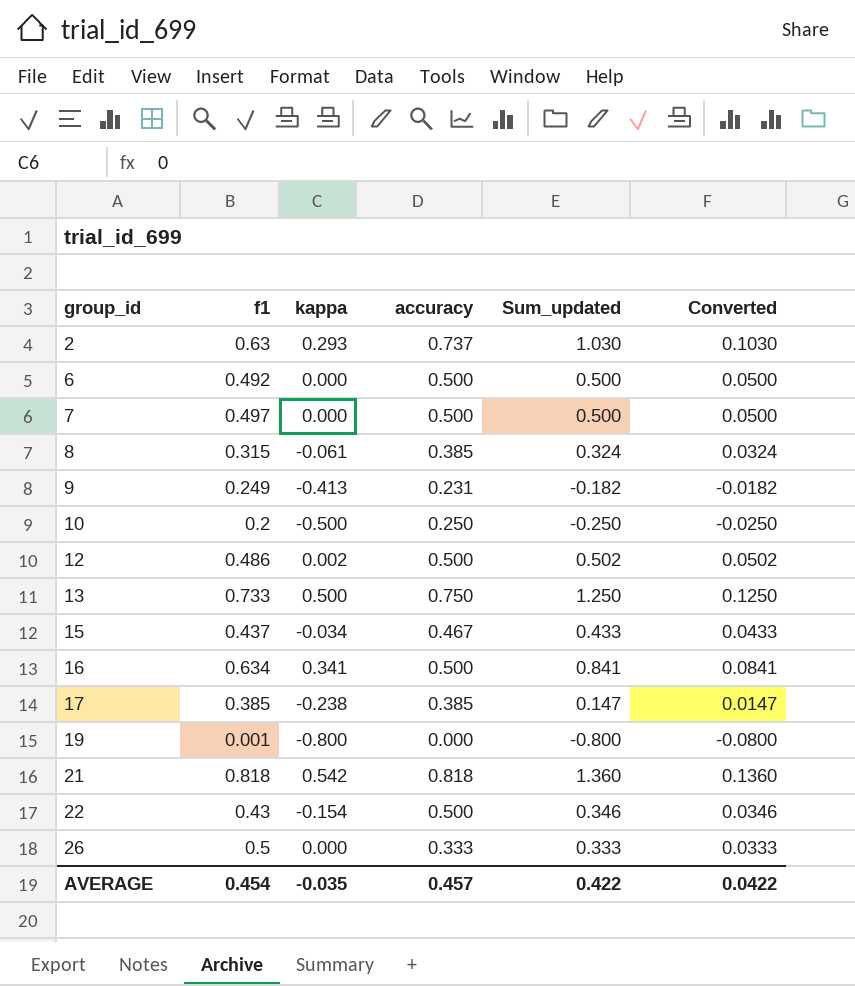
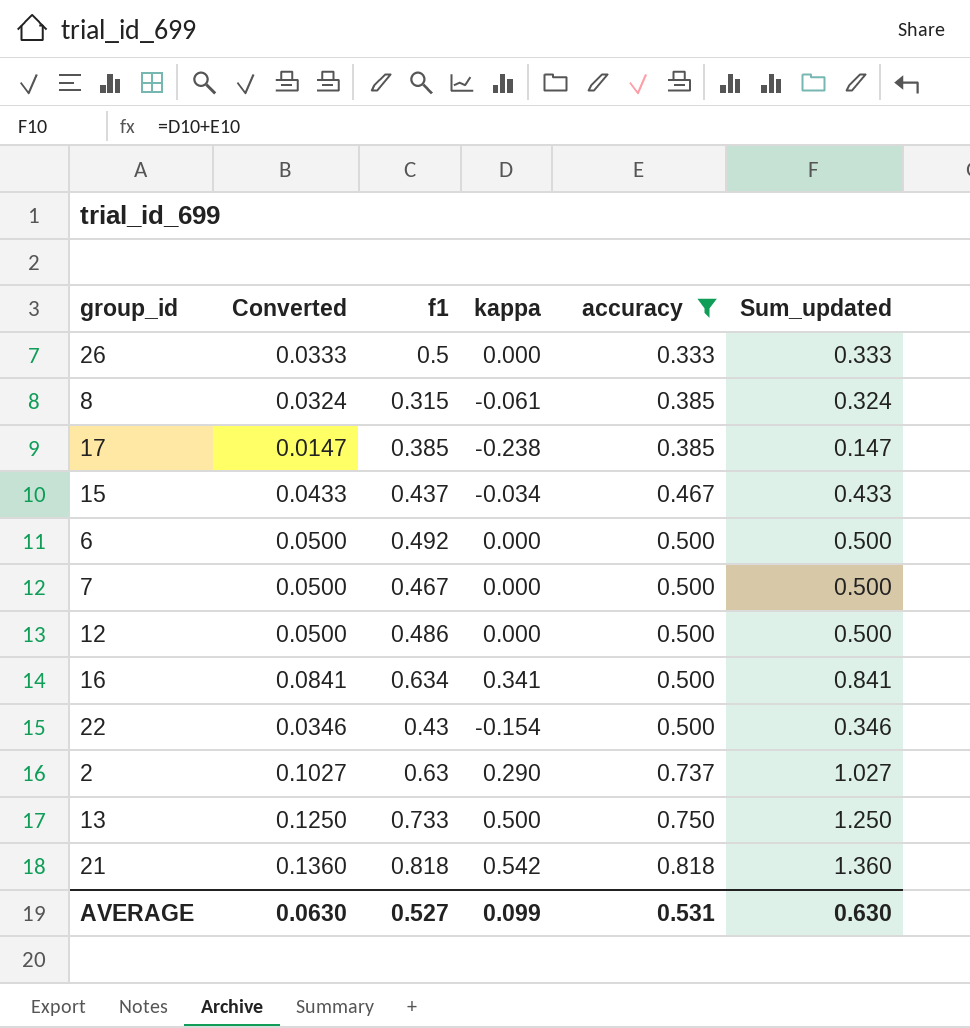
filter: none -> accuracy >= 0.333
row order: group_id ascending -> accuracy ascending
column Converted | position: 6 -> 2
7 | f1: 0.497 -> 0.467
12 | Converted: 0.0502 -> 0.0500
12 | kappa: 0.002 -> 0.000
12 | Sum_updated: 0.502 -> 0.500
2 | Converted: 0.1030 -> 0.1027
2 | kappa: 0.293 -> 0.290
2 | Sum_updated: 1.030 -> 1.027
AVERAGE | Converted: 0.0422 -> 0.0630
AVERAGE | f1: 0.454 -> 0.527
AVERAGE | kappa: -0.035 -> 0.099
AVERAGE | accuracy: 0.457 -> 0.531
AVERAGE | Sum_updated: 0.422 -> 0.630

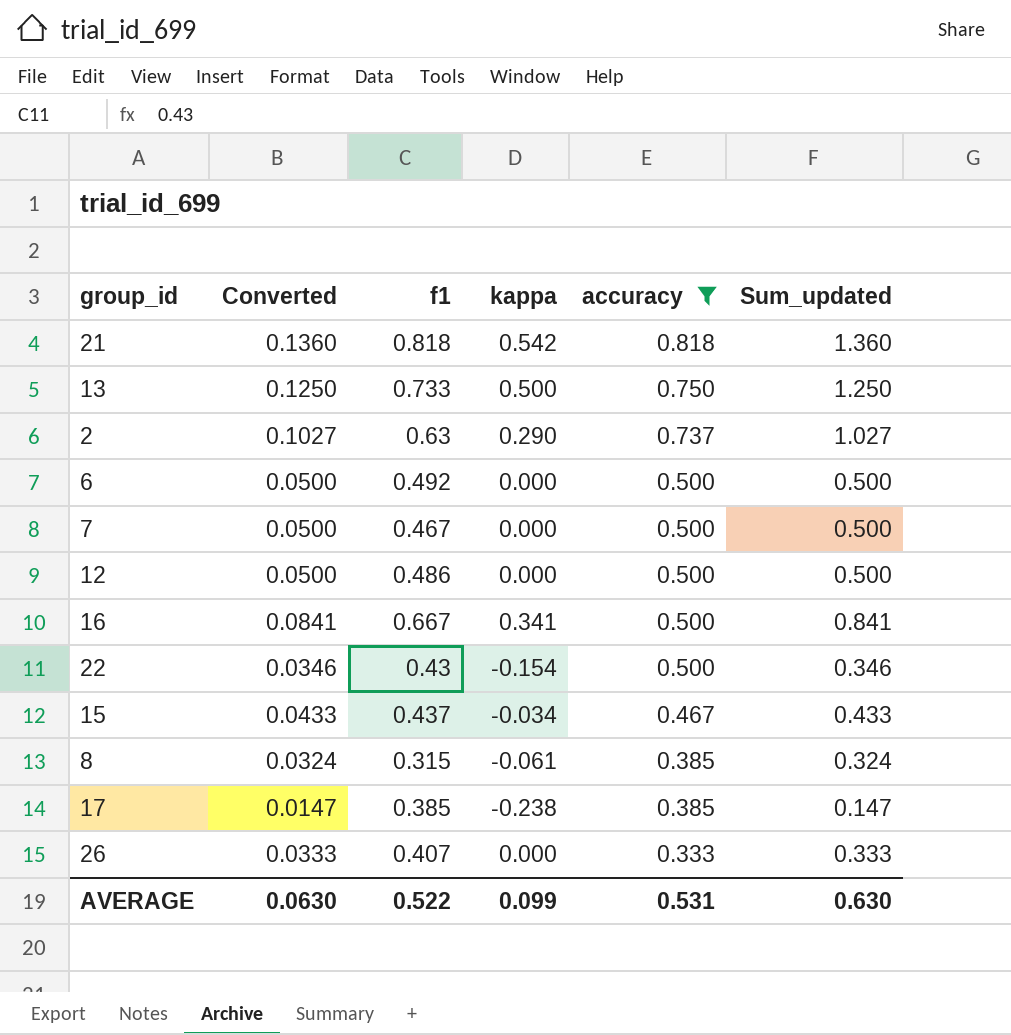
row order: accuracy ascending -> accuracy descending
16 | f1: 0.634 -> 0.667
26 | f1: 0.5 -> 0.407
AVERAGE | f1: 0.527 -> 0.522

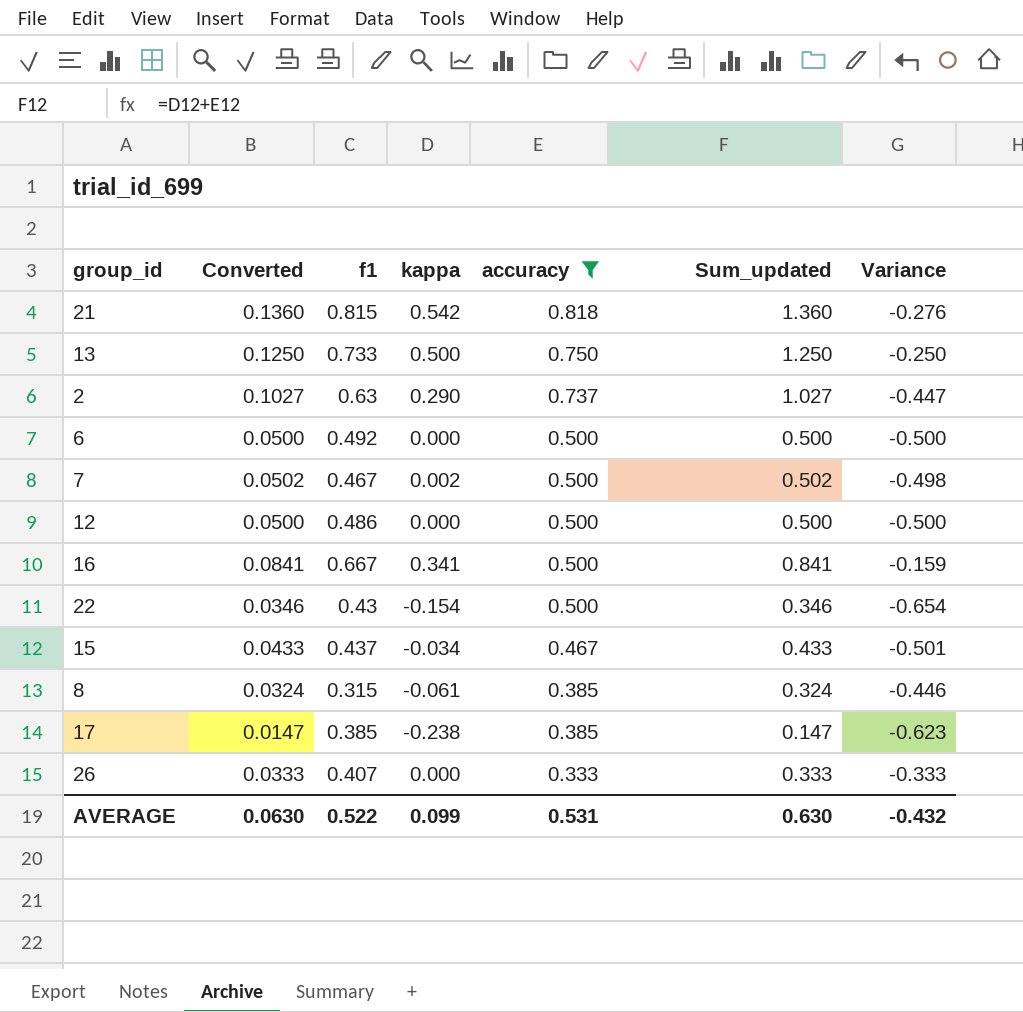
column Variance | formula: none -> [kappa] - [accuracy]
21 | f1: 0.818 -> 0.815
7 | Converted: 0.0500 -> 0.0502
7 | kappa: 0.000 -> 0.002
7 | Sum_updated: 0.500 -> 0.502

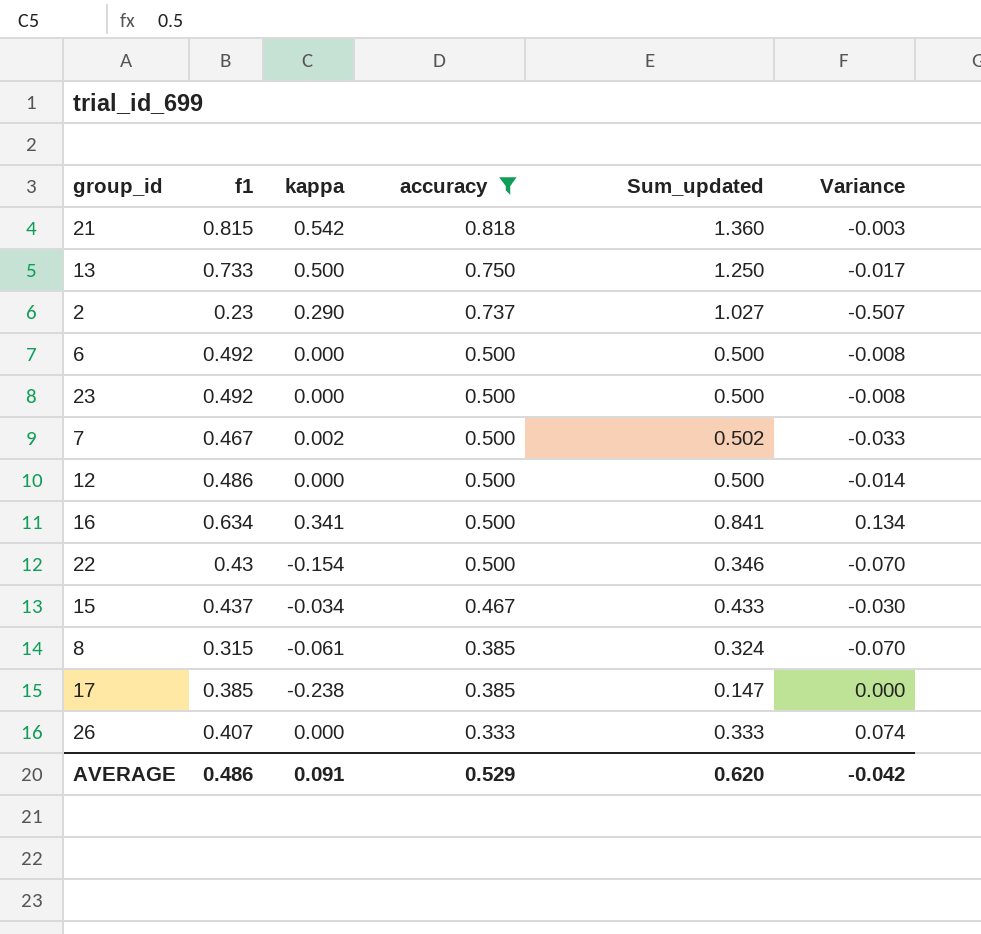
column Converted | formula: [Sum_updated] * 0.1 -> none
column Variance | formula: [kappa] - [accuracy] -> [f1] - [accuracy]
2 | f1: 0.63 -> 0.23
row 23: none -> 0.492 | 0.000 | 0.500 | 0.500 | -0.008
16 | f1: 0.667 -> 0.634
AVERAGE | f1: 0.522 -> 0.486
AVERAGE | kappa: 0.099 -> 0.091
AVERAGE | accuracy: 0.531 -> 0.529
AVERAGE | Sum_updated: 0.630 -> 0.620
AVERAGE | Variance: -0.432 -> -0.042

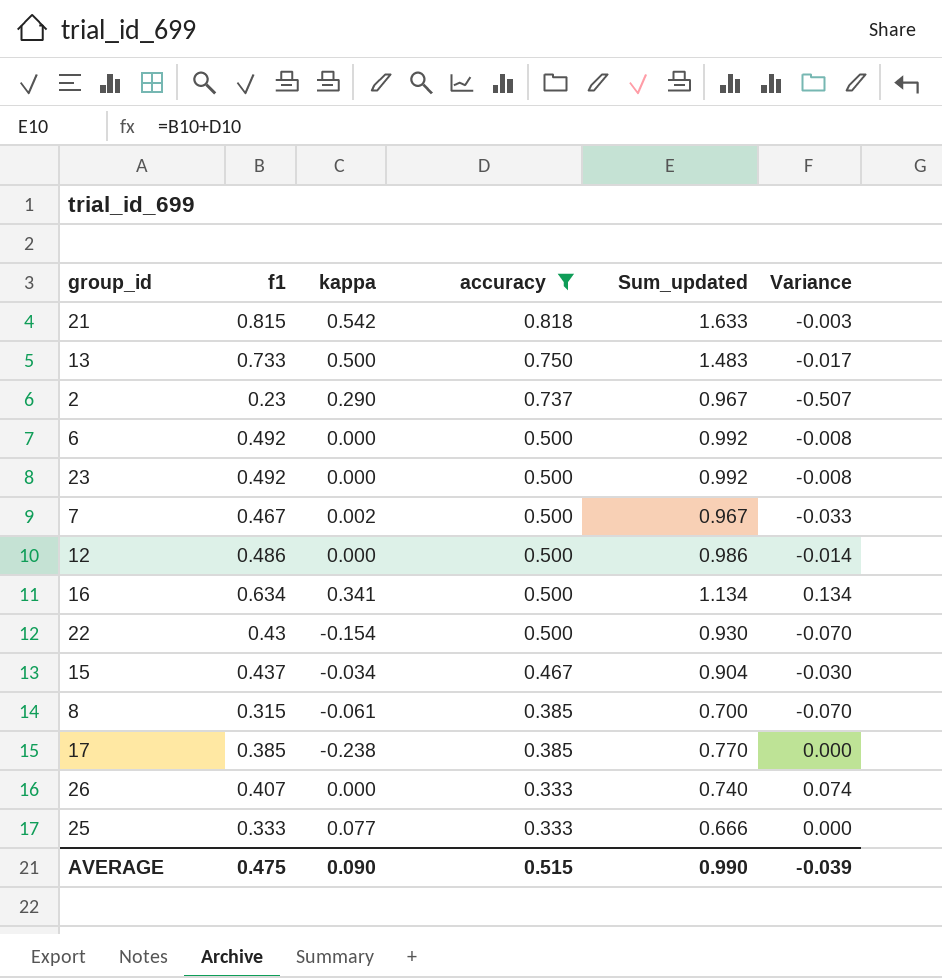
column Sum_updated | formula: [kappa] + [accuracy] -> [f1] + [accuracy]
row 25: none -> 0.333 | 0.077 | 0.333 | 0.666 | 0.000
AVERAGE | f1: 0.486 -> 0.475
AVERAGE | kappa: 0.091 -> 0.090
AVERAGE | accuracy: 0.529 -> 0.515
AVERAGE | Sum_updated: 0.620 -> 0.990
AVERAGE | Variance: -0.042 -> -0.039

